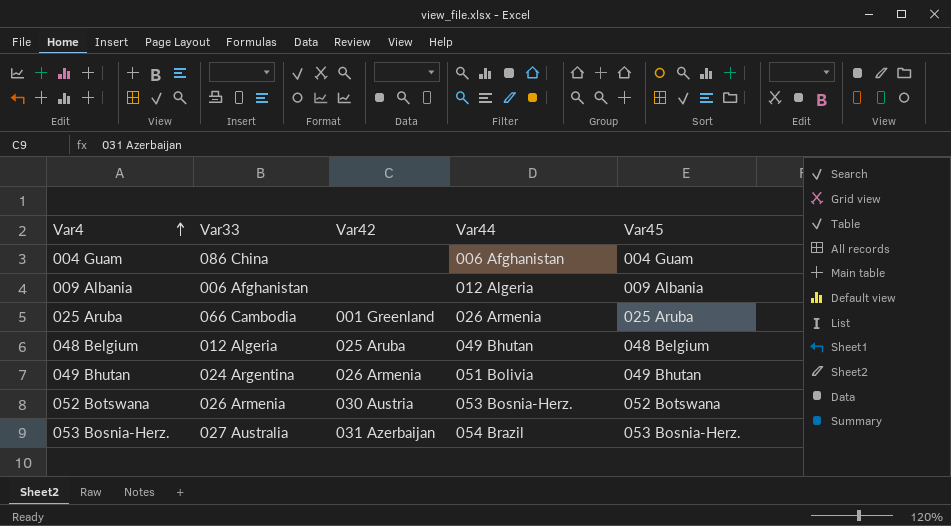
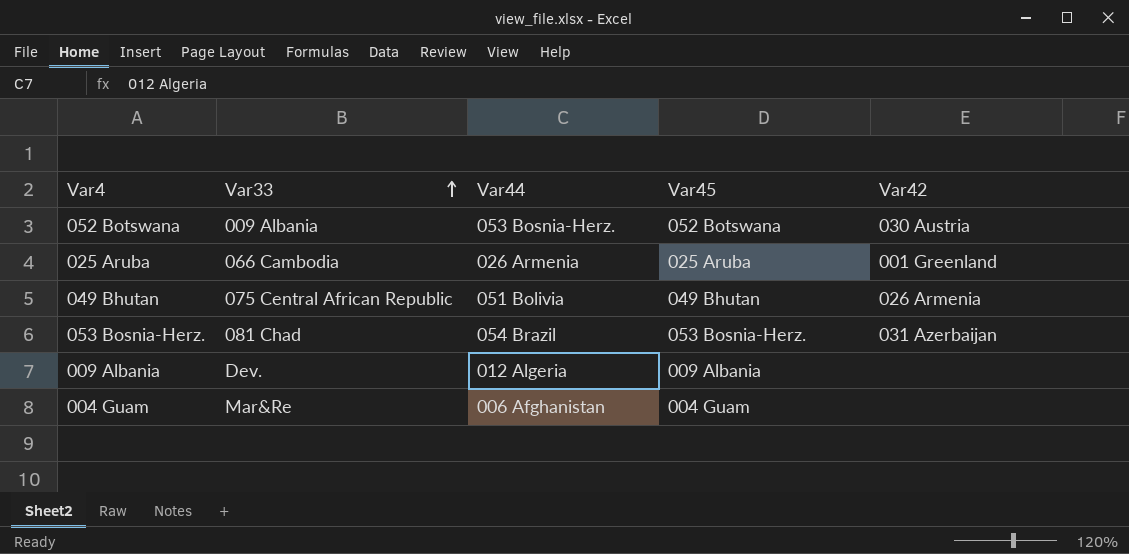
row order: Var4 ascending -> Var33 ascending
column Var42 | position: 3 -> 5
row 048 Belgium: 012 Algeria | 025 Aruba | 049 Bhutan | 048 Belgium -> none
052 Botswana | Var33: 026 Armenia -> 009 Albania
049 Bhutan | Var33: 024 Argentina -> 075 Central African Republic
053 Bosnia-Herz. | Var33: 027 Australia -> 081 Chad
009 Albania | Var33: 006 Afghanistan -> Dev.
004 Guam | Var33: 086 China -> Mar&Re

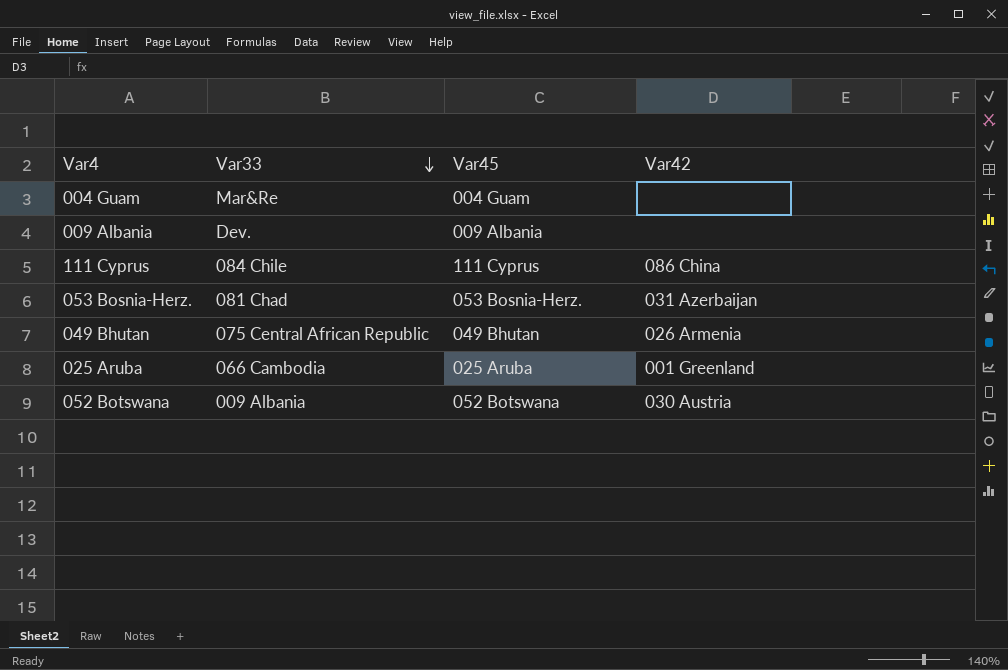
row order: Var33 ascending -> Var33 descending
column Var44 | position: 3 -> none
row 111 Cyprus: none -> 084 Chile | 111 Cyprus | 086 China

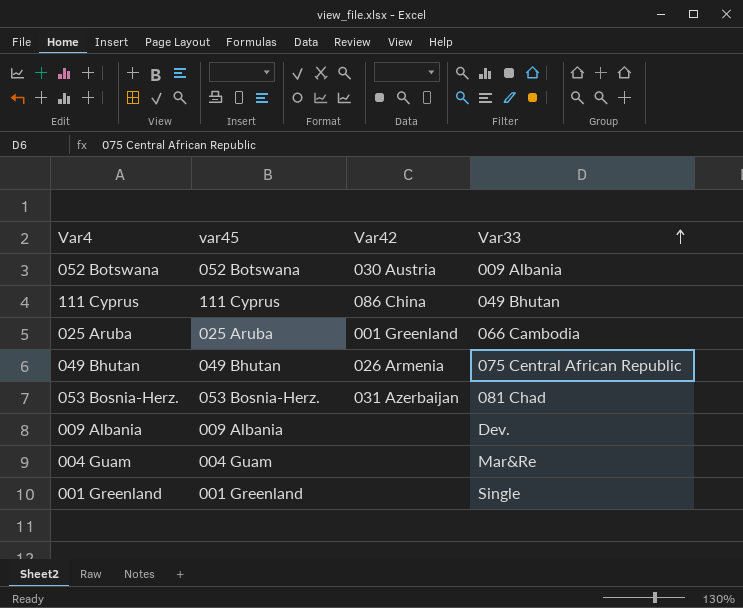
row order: Var33 descending -> Var33 ascending
column name: Var45 -> var45
column Var33 | position: 2 -> 4
111 Cyprus | Var33: 084 Chile -> 049 Bhutan
row 001 Greenland: none -> 001 Greenland | none | Single

